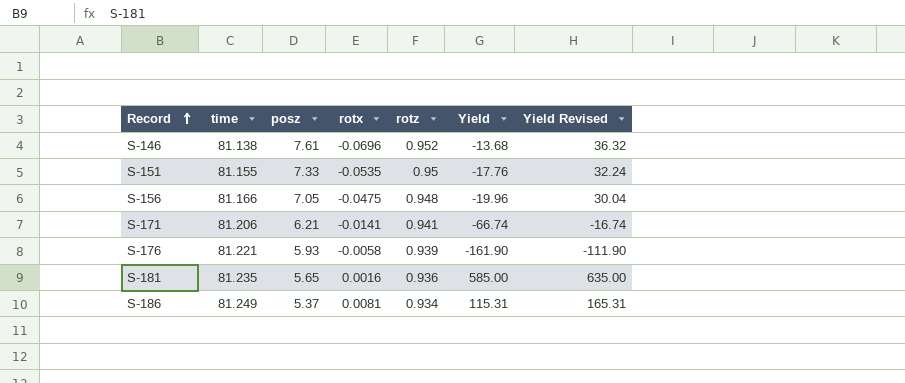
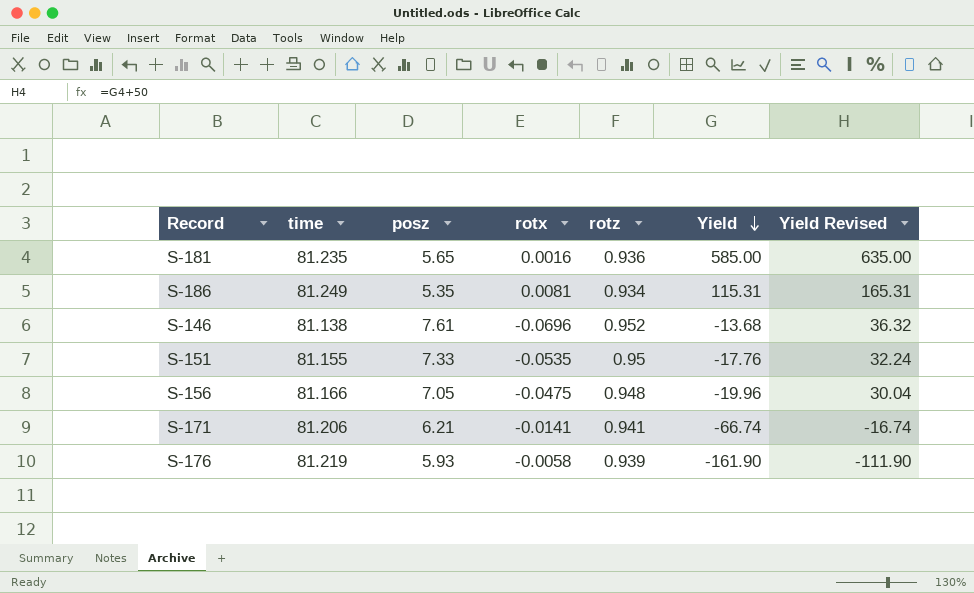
row order: Record ascending -> Yield descending
S-186 | posz: 5.37 -> 5.35
S-176 | time: 81.221 -> 81.219

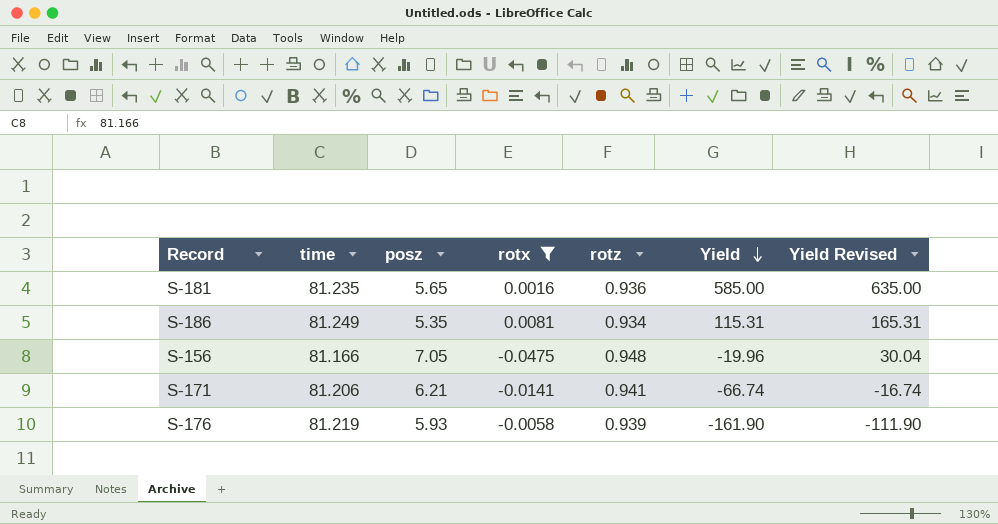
filter: none -> rotx >= -0.0475

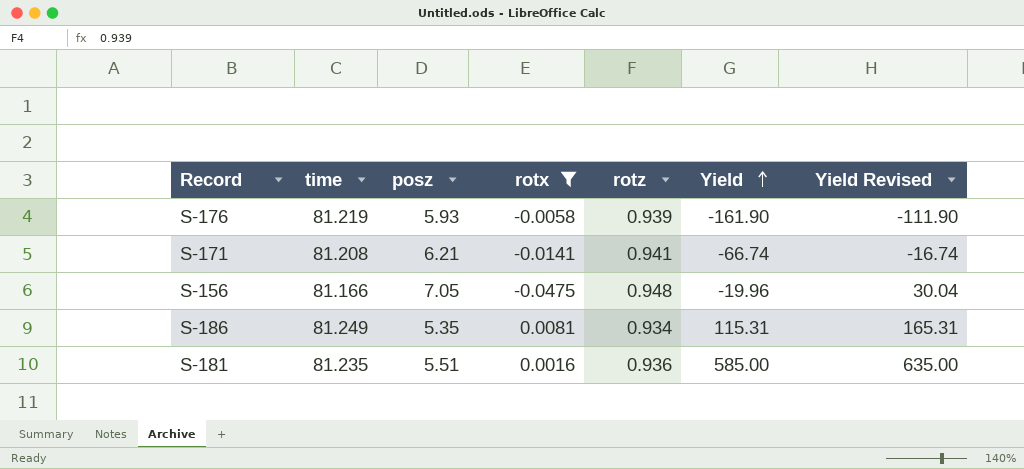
row order: Yield descending -> Yield ascending
S-171 | time: 81.206 -> 81.208
S-181 | posz: 5.65 -> 5.51

